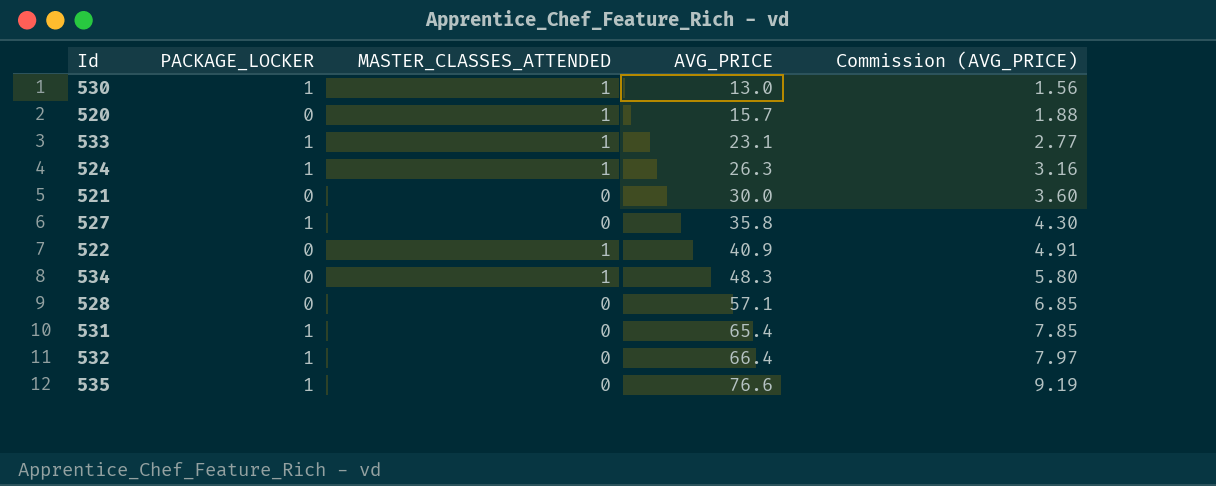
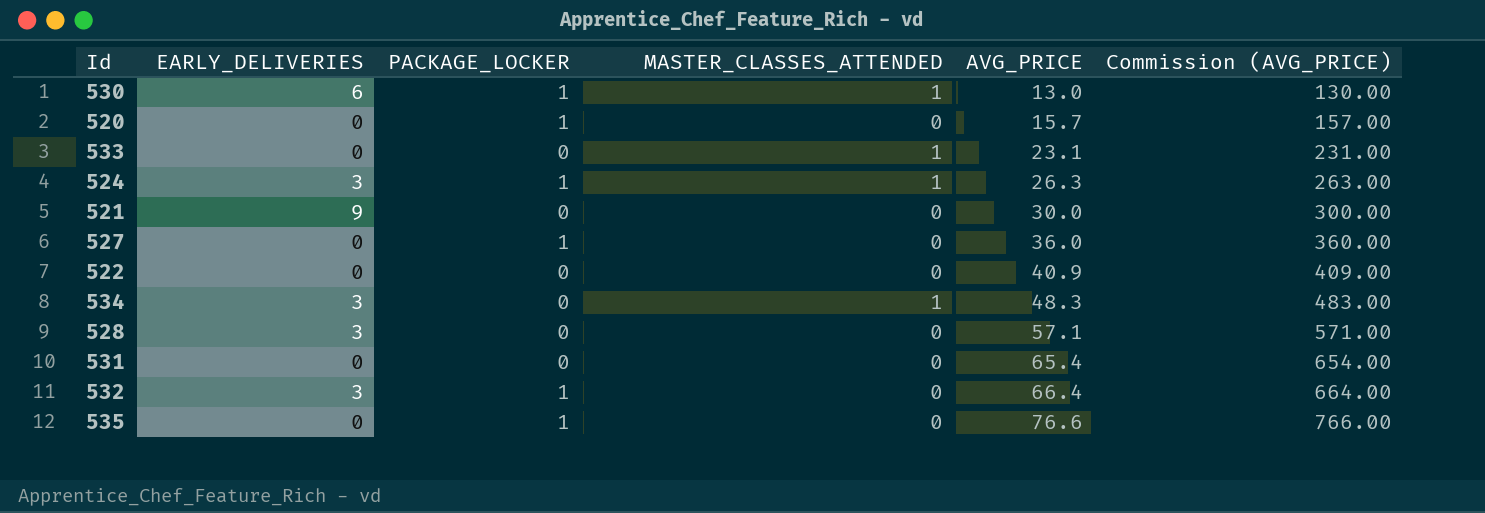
column EARLY_DELIVERIES | position: none -> 2
column Commission (AVG_PRICE) | formula: [AVG_PRICE] * 0.12 -> [AVG_PRICE] * 10
520 | PACKAGE_LOCKER: 0 -> 1
520 | MASTER_CLASSES_ATTENDED: 1 -> 0
533 | PACKAGE_LOCKER: 1 -> 0
527 | AVG_PRICE: 35.8 -> 36.0
522 | MASTER_CLASSES_ATTENDED: 1 -> 0
531 | PACKAGE_LOCKER: 1 -> 0

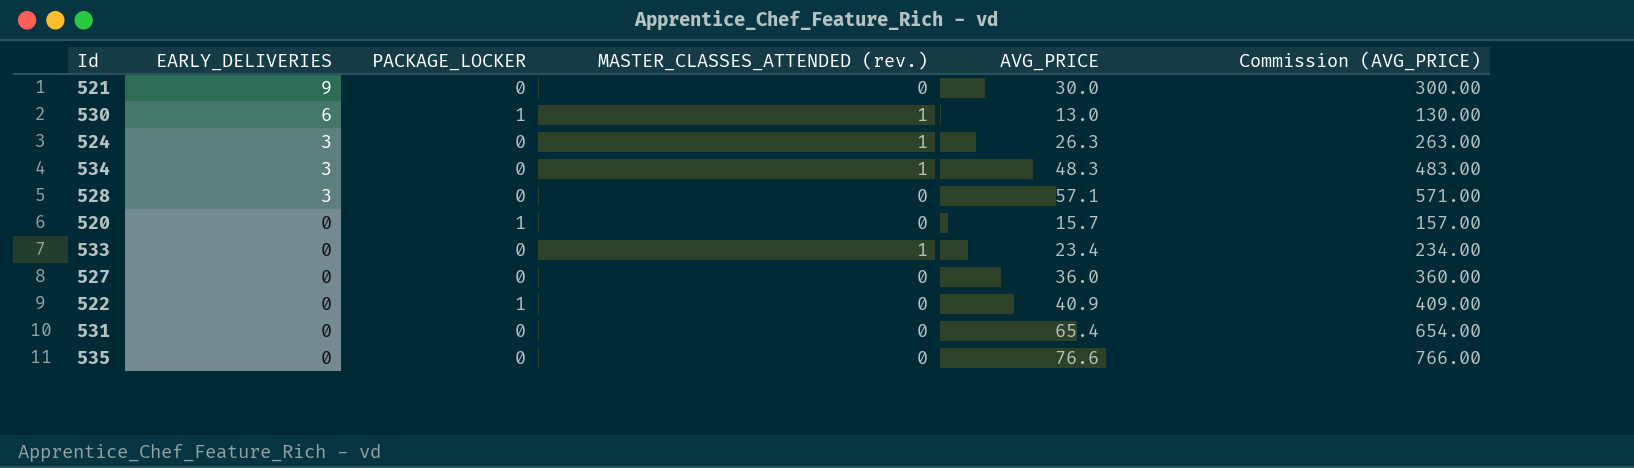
row order: AVG_PRICE ascending -> EARLY_DELIVERIES descending
column name: MASTER_CLASSES_ATTENDED -> MASTER_CLASSES_ATTENDED (rev.)
row 532: 3 | 1 | 0 | 66.4 | 664.00 -> none
524 | PACKAGE_LOCKER: 1 -> 0
533 | AVG_PRICE: 23.1 -> 23.4
533 | Commission (AVG_PRICE): 231.00 -> 234.00
527 | PACKAGE_LOCKER: 1 -> 0
522 | PACKAGE_LOCKER: 0 -> 1
535 | PACKAGE_LOCKER: 1 -> 0

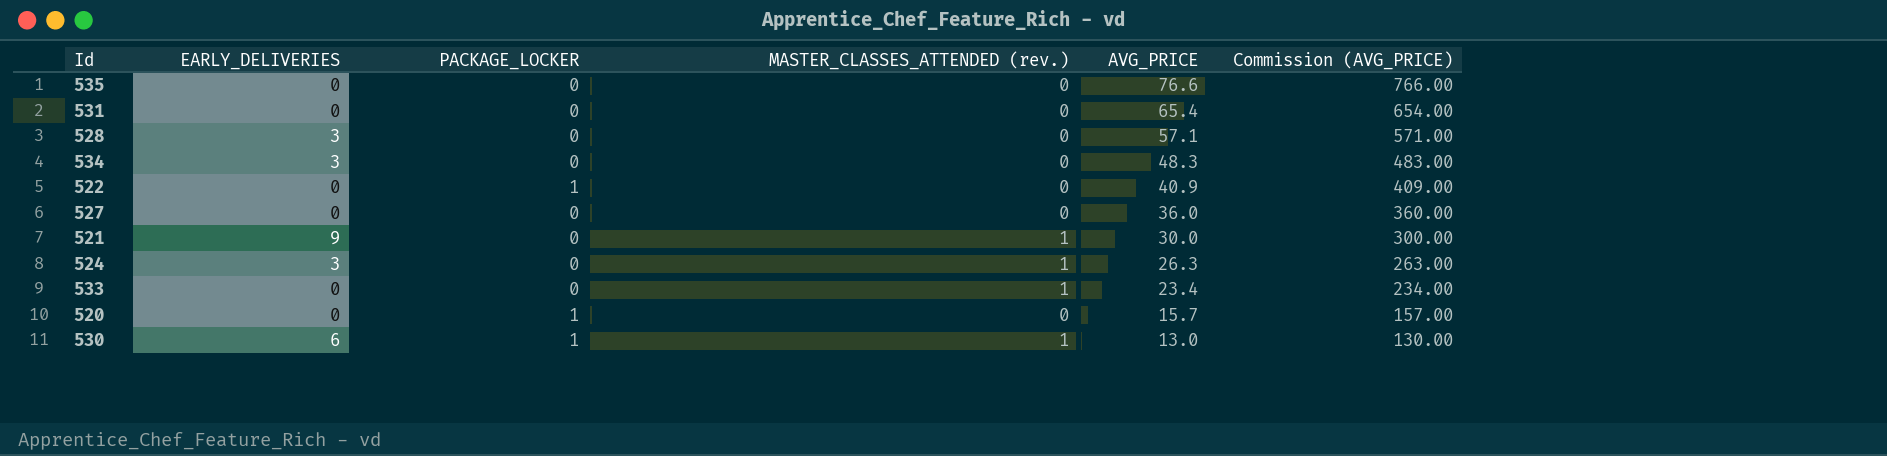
row order: EARLY_DELIVERIES descending -> AVG_PRICE descending
534 | MASTER_CLASSES_ATTENDED (rev.): 1 -> 0
521 | MASTER_CLASSES_ATTENDED (rev.): 0 -> 1

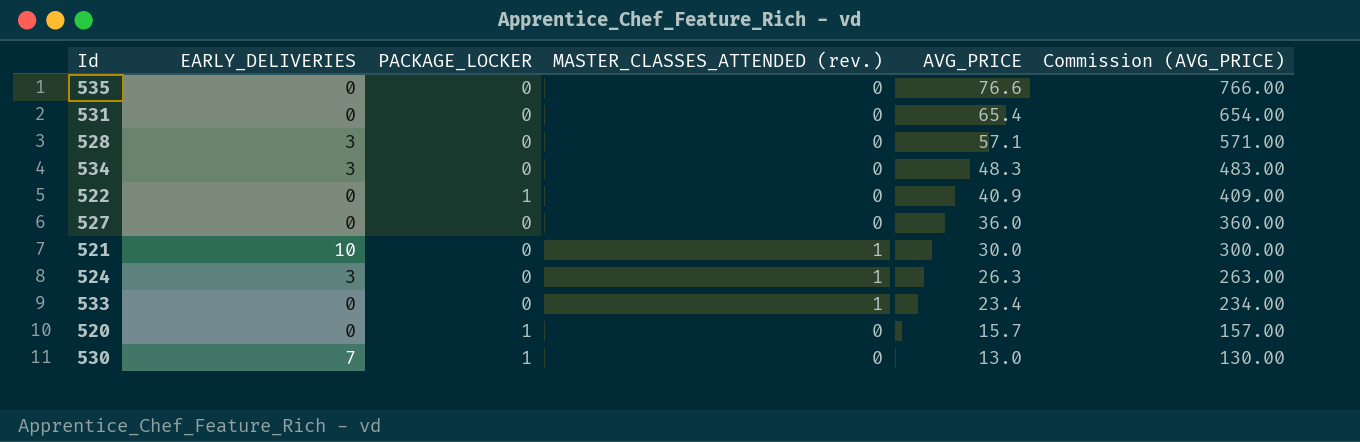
521 | EARLY_DELIVERIES: 9 -> 10
530 | EARLY_DELIVERIES: 6 -> 7
530 | MASTER_CLASSES_ATTENDED (rev.): 1 -> 0

